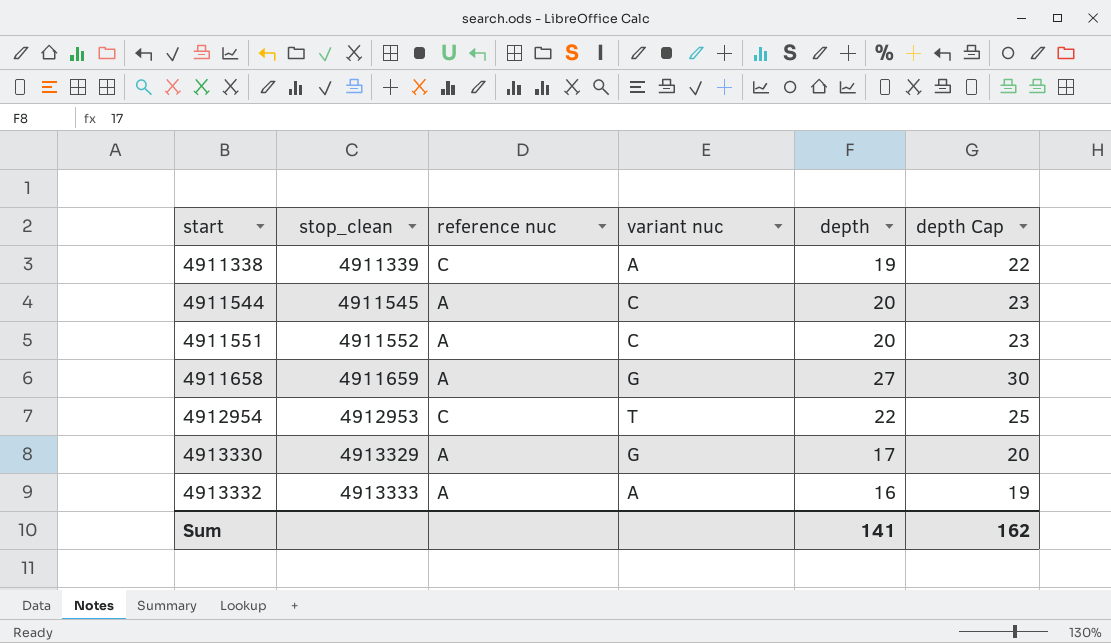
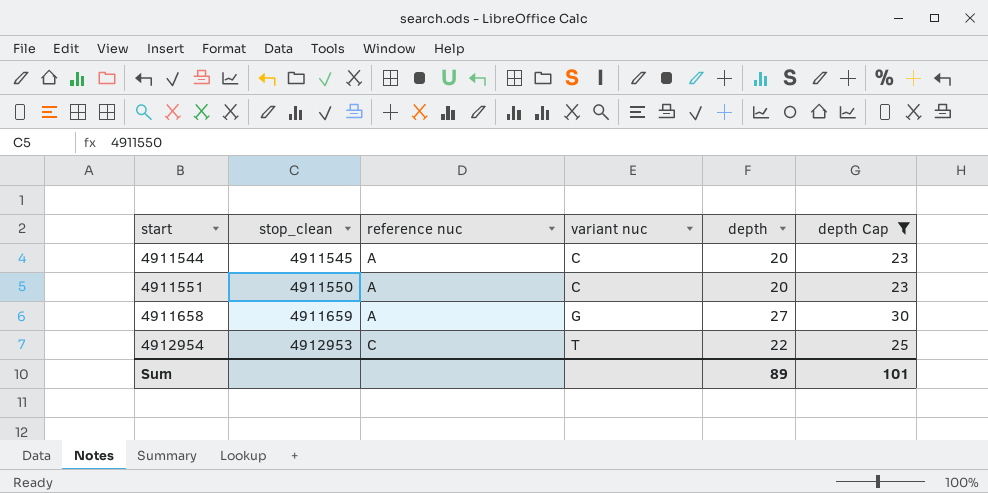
filter: none -> depth Cap >= 23
4911551 | stop_clean: 4911552 -> 4911550
Sum | depth: 141 -> 89
Sum | depth Cap: 162 -> 101

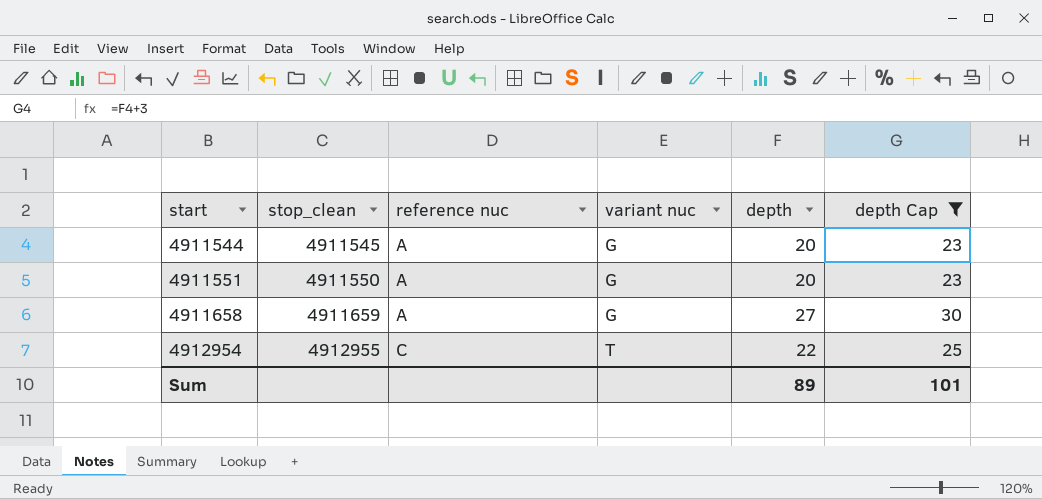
4911544 | variant nuc: C -> G
4911551 | variant nuc: C -> G
4912954 | stop_clean: 4912953 -> 4912955

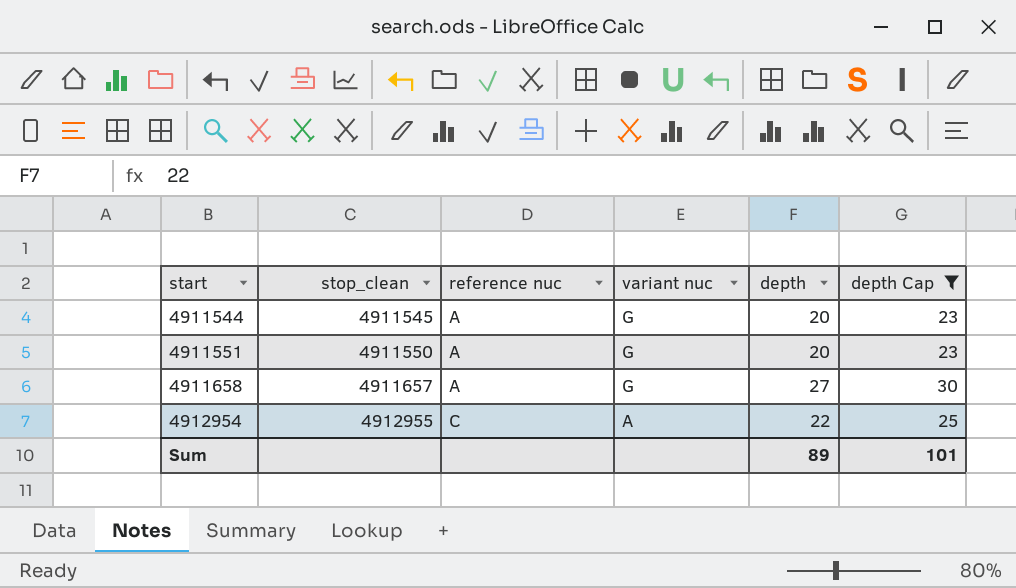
4911658 | stop_clean: 4911659 -> 4911657
4912954 | variant nuc: T -> A

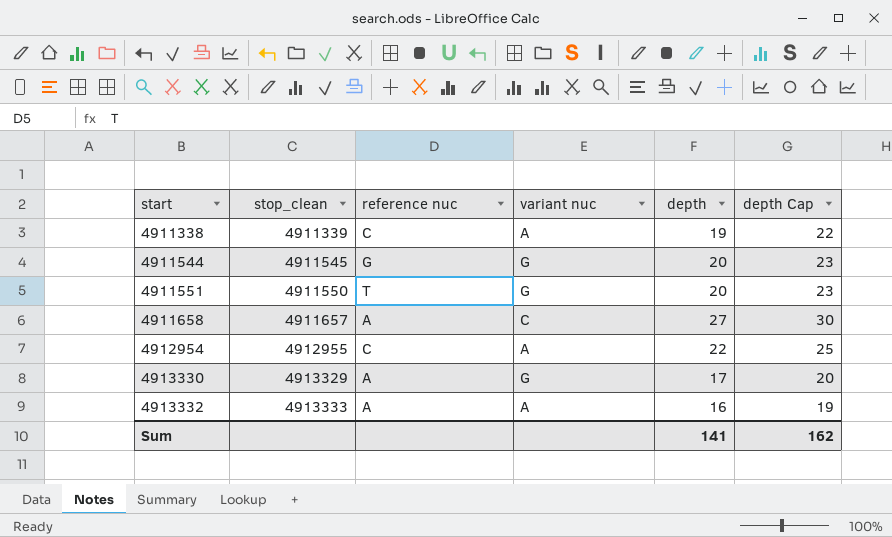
filter: depth Cap >= 23 -> none
4911544 | reference nuc: A -> G
4911551 | reference nuc: A -> T
4911658 | variant nuc: G -> C
Sum | depth: 89 -> 141
Sum | depth Cap: 101 -> 162

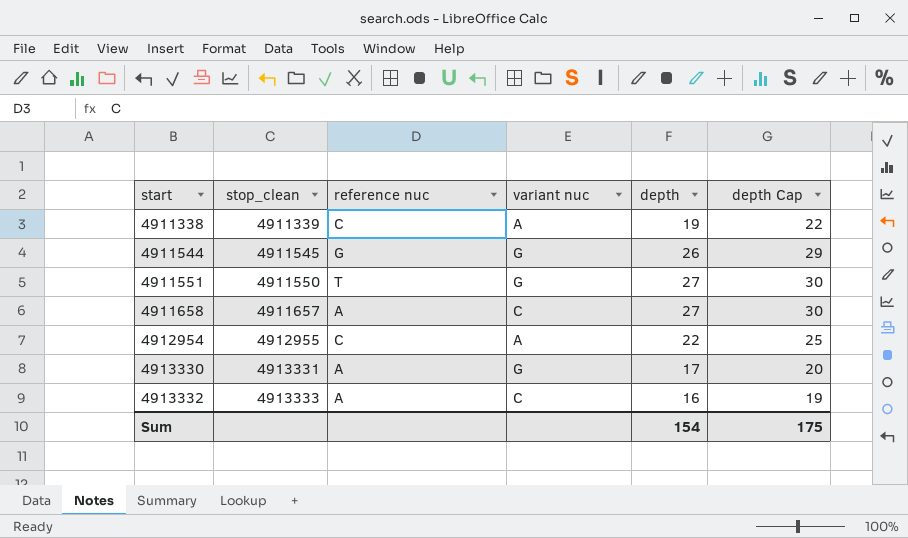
4911544 | depth: 20 -> 26
4911544 | depth Cap: 23 -> 29
4911551 | depth: 20 -> 27
4911551 | depth Cap: 23 -> 30
4913330 | stop_clean: 4913329 -> 4913331
4913332 | variant nuc: A -> C
Sum | depth: 141 -> 154
Sum | depth Cap: 162 -> 175

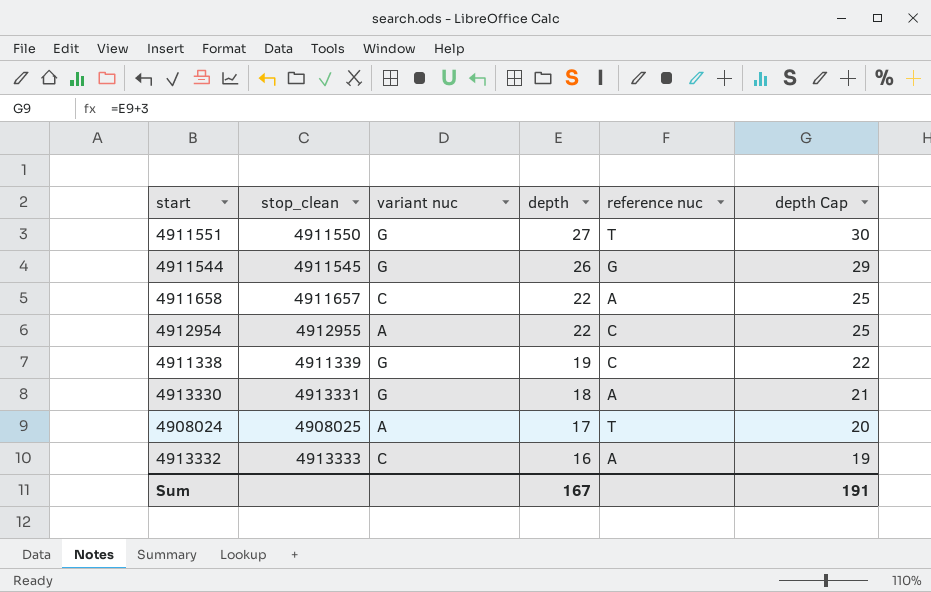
row order: start ascending -> depth descending
column reference nuc | position: 3 -> 5
4911658 | depth: 27 -> 22
4911658 | depth Cap: 30 -> 25
4911338 | variant nuc: A -> G
4913330 | depth: 17 -> 18
4913330 | depth Cap: 20 -> 21
row 4908024: none -> 4908025 | A | 17 | T | 20
Sum | depth: 154 -> 167
Sum | depth Cap: 175 -> 191

